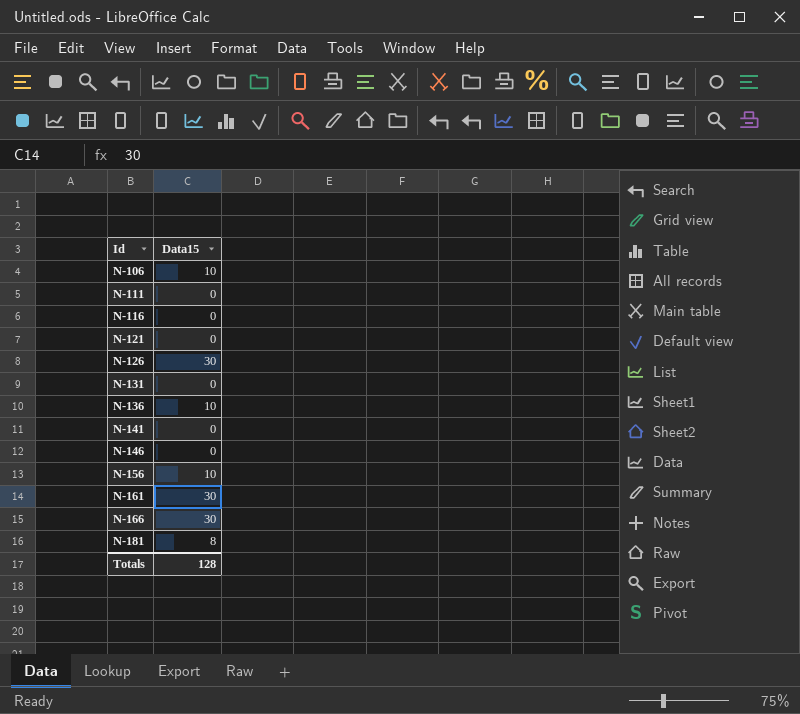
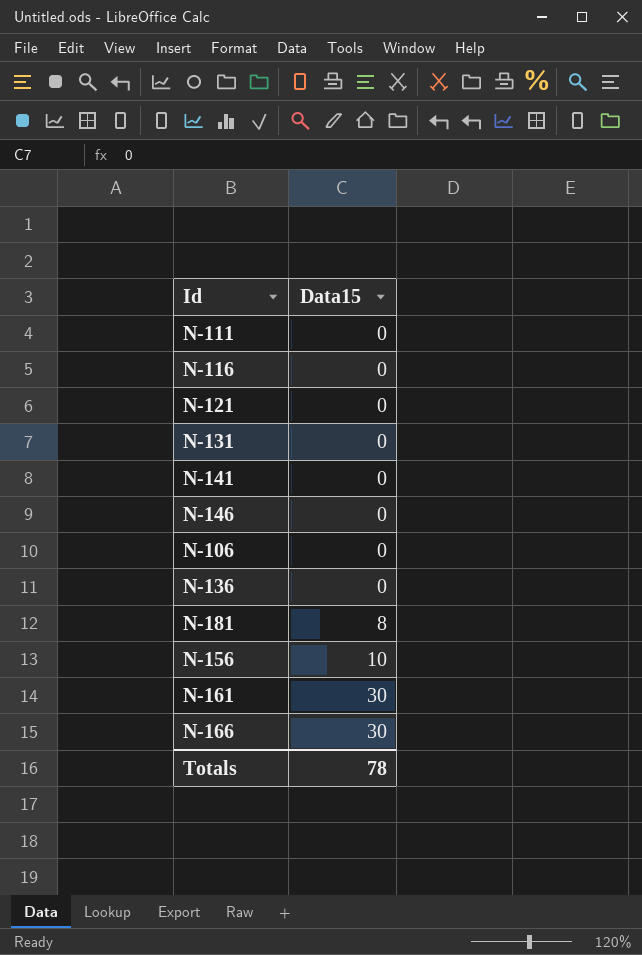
row order: Id ascending -> Data15 ascending
row N-126: 30 -> none
N-106 | Data15: 10 -> 0
N-136 | Data15: 10 -> 0
Totals | Data15: 128 -> 78

